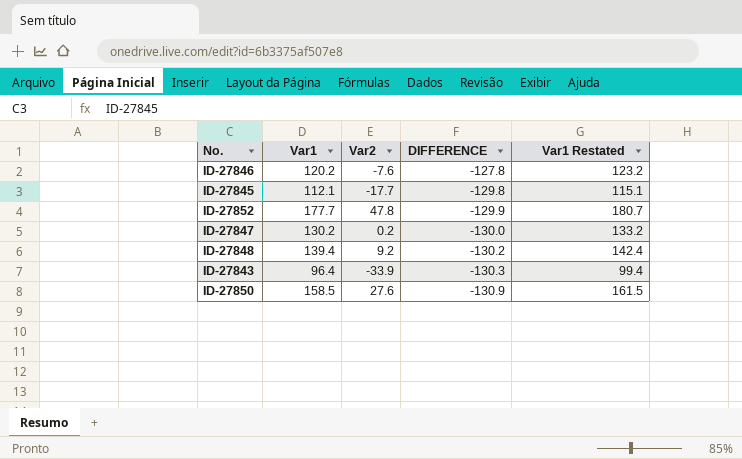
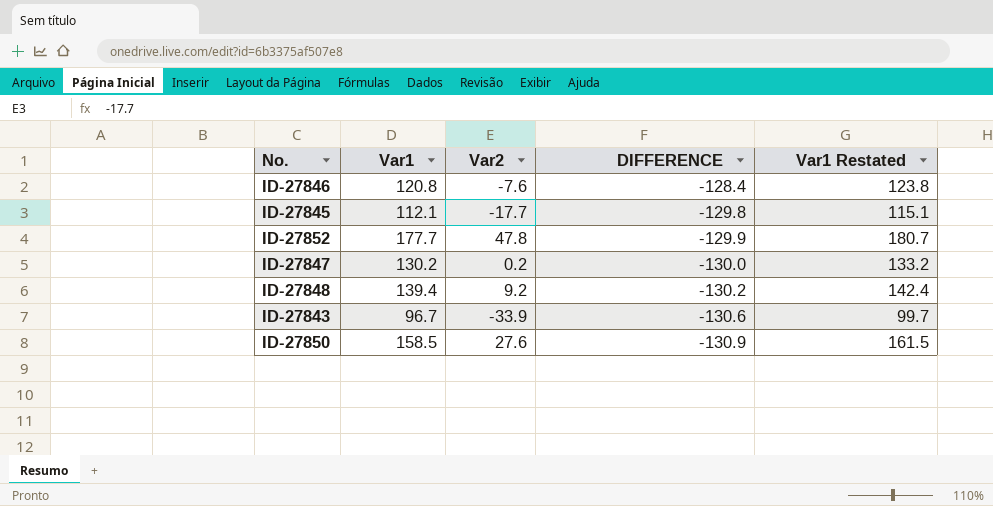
ID-27846 | Var1: 120.2 -> 120.8
ID-27846 | DIFFERENCE: -127.8 -> -128.4
ID-27846 | Var1 Restated: 123.2 -> 123.8
ID-27843 | Var1: 96.4 -> 96.7
ID-27843 | DIFFERENCE: -130.3 -> -130.6
ID-27843 | Var1 Restated: 99.4 -> 99.7

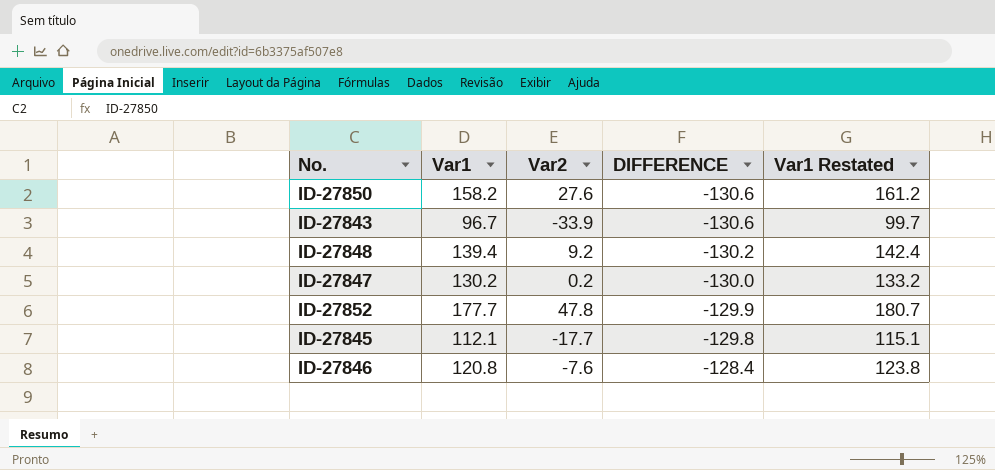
row order: DIFFERENCE descending -> DIFFERENCE ascending
ID-27850 | Var1: 158.5 -> 158.2
ID-27850 | DIFFERENCE: -130.9 -> -130.6
ID-27850 | Var1 Restated: 161.5 -> 161.2

